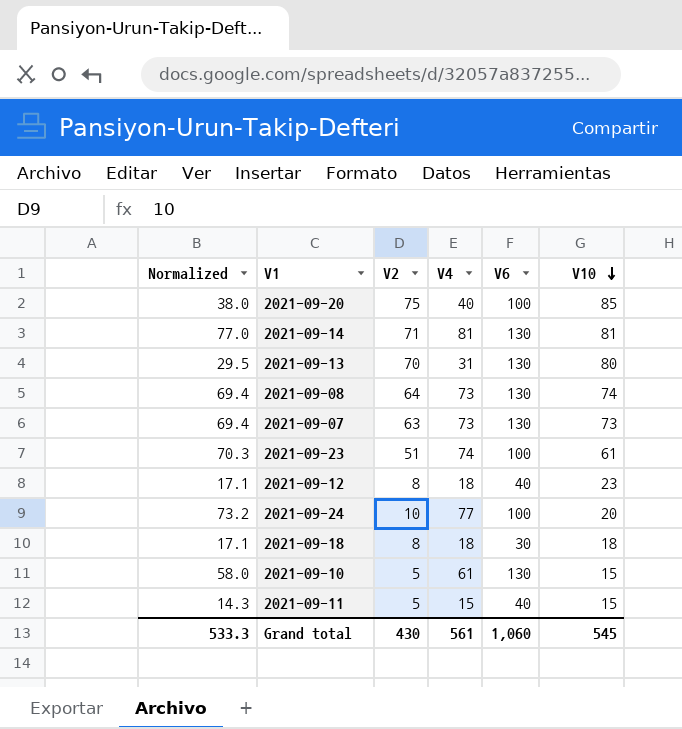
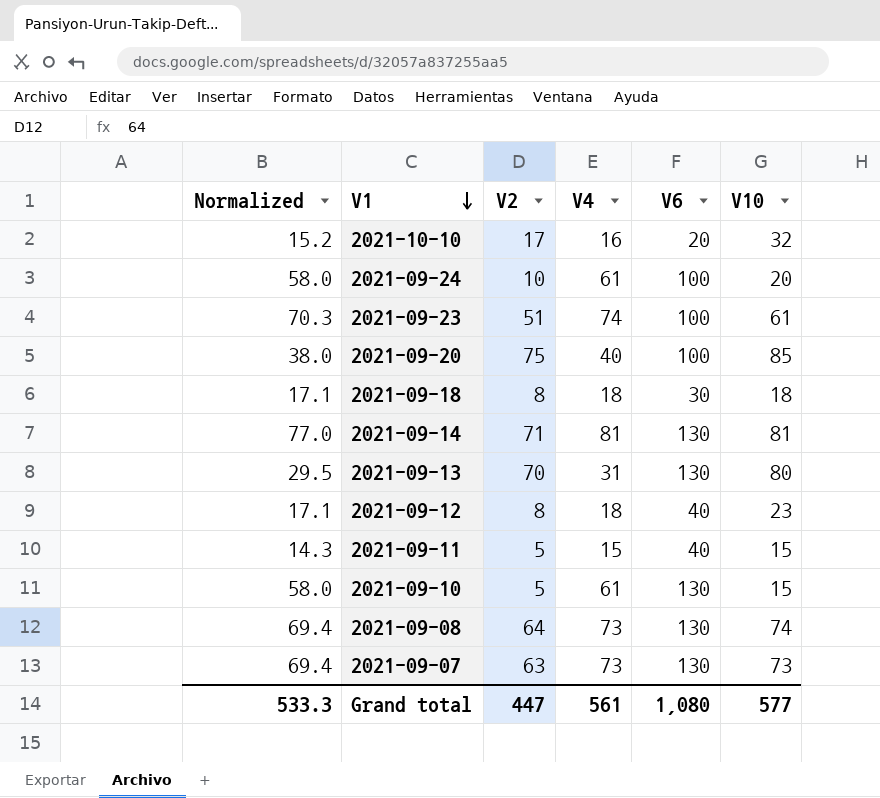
row order: V10 descending -> V1 descending
row 2021-10-10: none -> 15.2 | 17 | 16 | 20 | 32
2021-09-24 | Normalized: 73.2 -> 58.0
2021-09-24 | V4: 77 -> 61
Grand total | V2: 430 -> 447
Grand total | V6: 1,060 -> 1,080
Grand total | V10: 545 -> 577

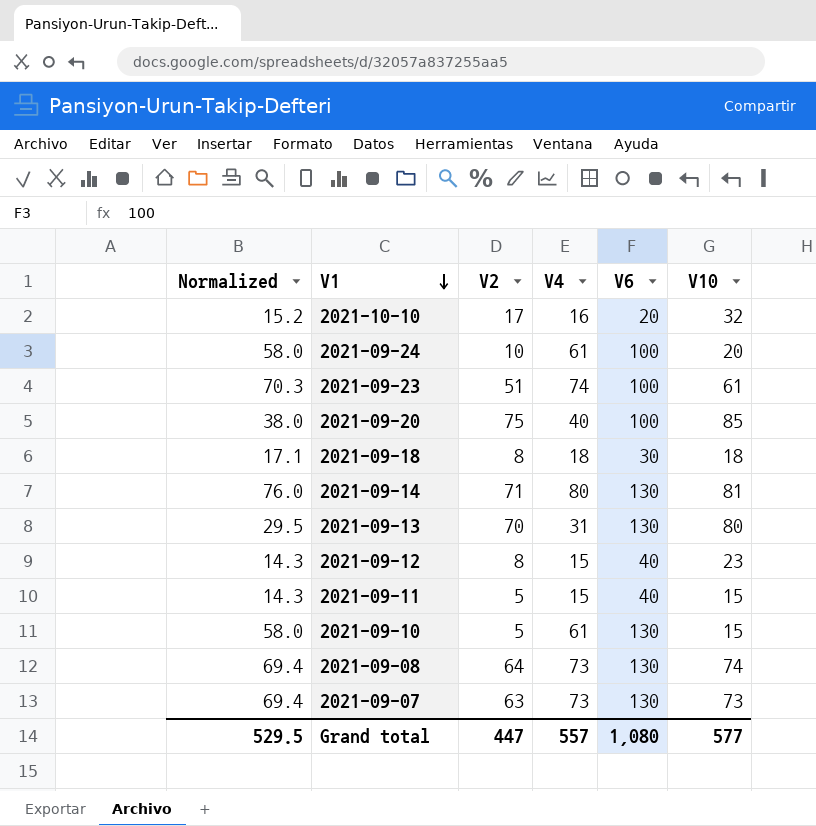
2021-09-14 | Normalized: 77.0 -> 76.0
2021-09-14 | V4: 81 -> 80
2021-09-12 | Normalized: 17.1 -> 14.3
2021-09-12 | V4: 18 -> 15
Grand total | Normalized: 533.3 -> 529.5
Grand total | V4: 561 -> 557

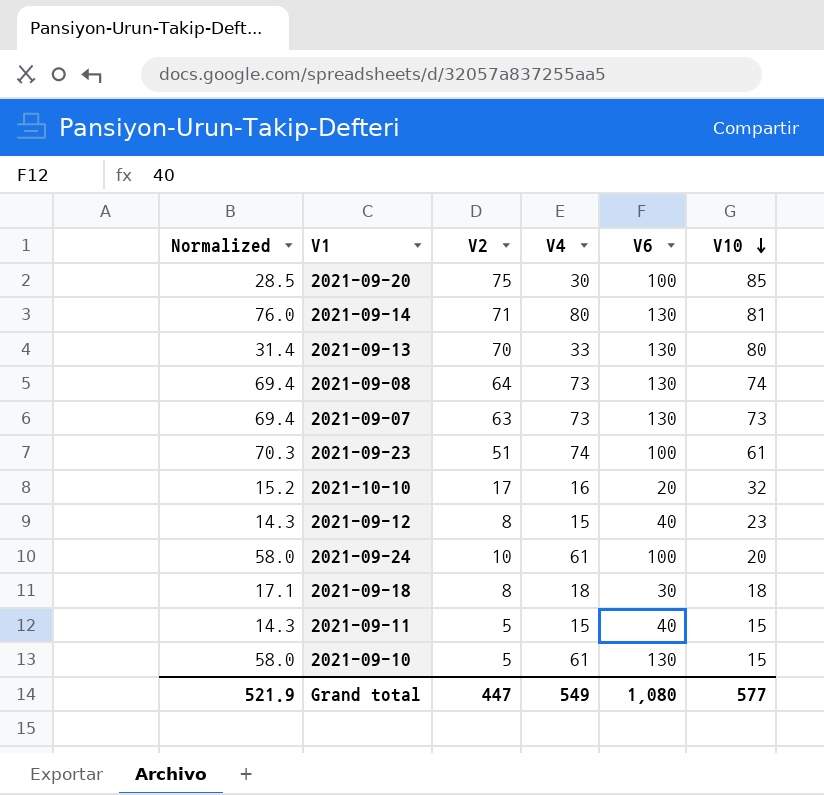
row order: V1 descending -> V10 descending
2021-09-20 | Normalized: 38.0 -> 28.5
2021-09-20 | V4: 40 -> 30
2021-09-13 | Normalized: 29.5 -> 31.4
2021-09-13 | V4: 31 -> 33
Grand total | Normalized: 529.5 -> 521.9
Grand total | V4: 557 -> 549

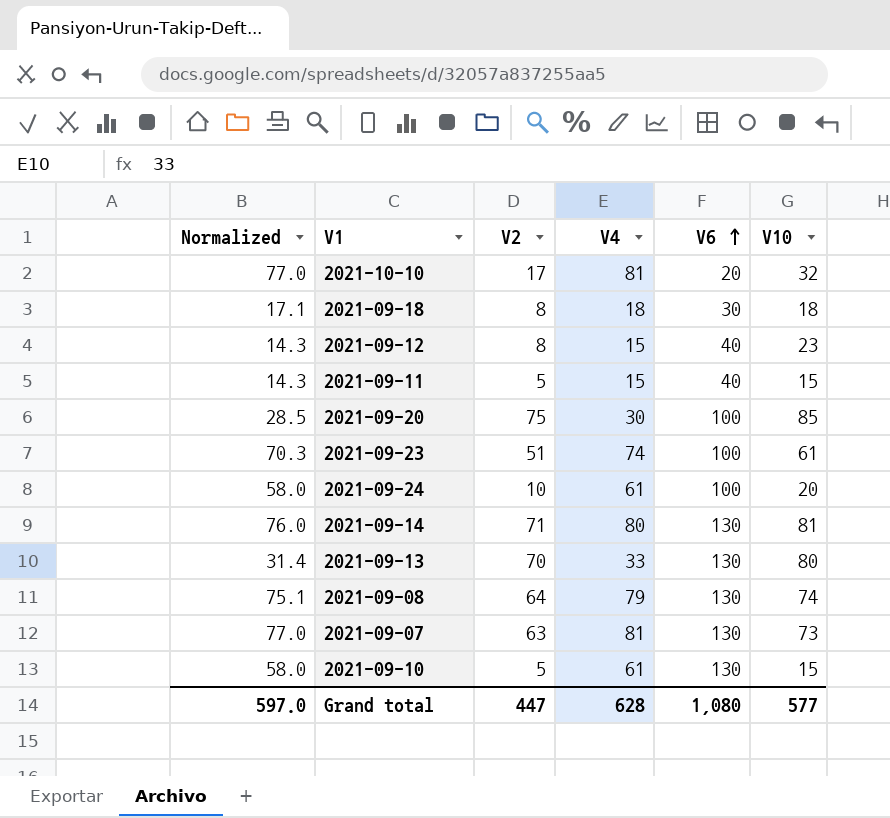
row order: V10 descending -> V6 ascending
2021-10-10 | Normalized: 15.2 -> 77.0
2021-10-10 | V4: 16 -> 81
2021-09-08 | Normalized: 69.4 -> 75.1
2021-09-08 | V4: 73 -> 79
2021-09-07 | Normalized: 69.4 -> 77.0
2021-09-07 | V4: 73 -> 81
Grand total | Normalized: 521.9 -> 597.0
Grand total | V4: 549 -> 628

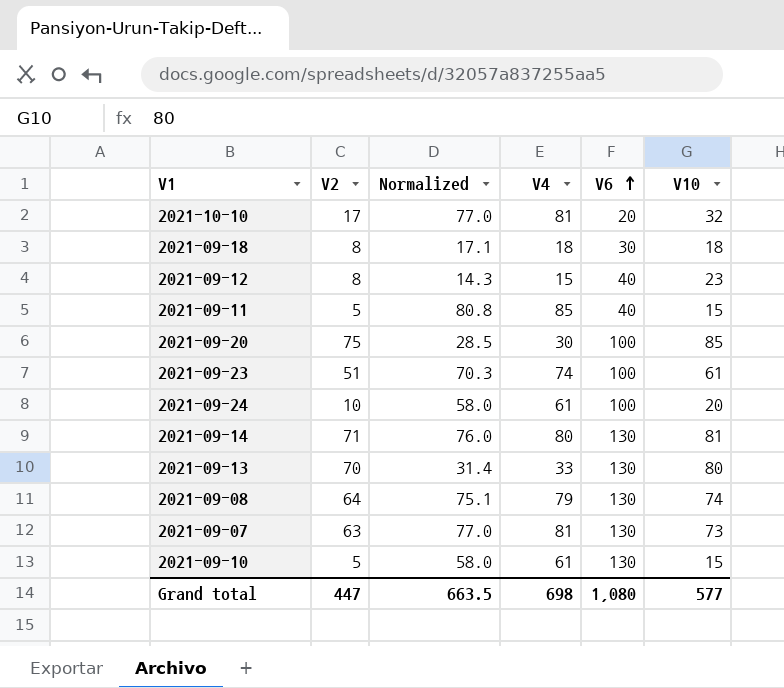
column Normalized | position: 1 -> 3
2021-09-11 | Normalized: 14.3 -> 80.8
2021-09-11 | V4: 15 -> 85
Grand total | Normalized: 597.0 -> 663.5
Grand total | V4: 628 -> 698

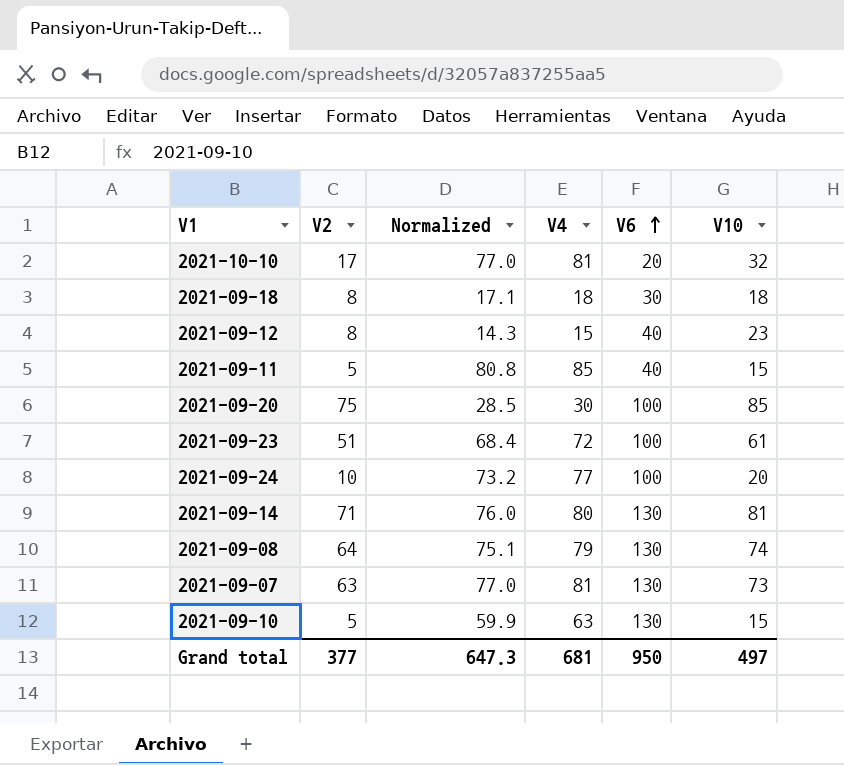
row 2021-09-13: 70 | 31.4 | 33 | 130 | 80 -> none
2021-09-23 | Normalized: 70.3 -> 68.4
2021-09-23 | V4: 74 -> 72
2021-09-24 | Normalized: 58.0 -> 73.2
2021-09-24 | V4: 61 -> 77
2021-09-10 | Normalized: 58.0 -> 59.9
2021-09-10 | V4: 61 -> 63
Grand total | V2: 447 -> 377
Grand total | Normalized: 663.5 -> 647.3
Grand total | V4: 698 -> 681
Grand total | V6: 1,080 -> 950
Grand total | V10: 577 -> 497

